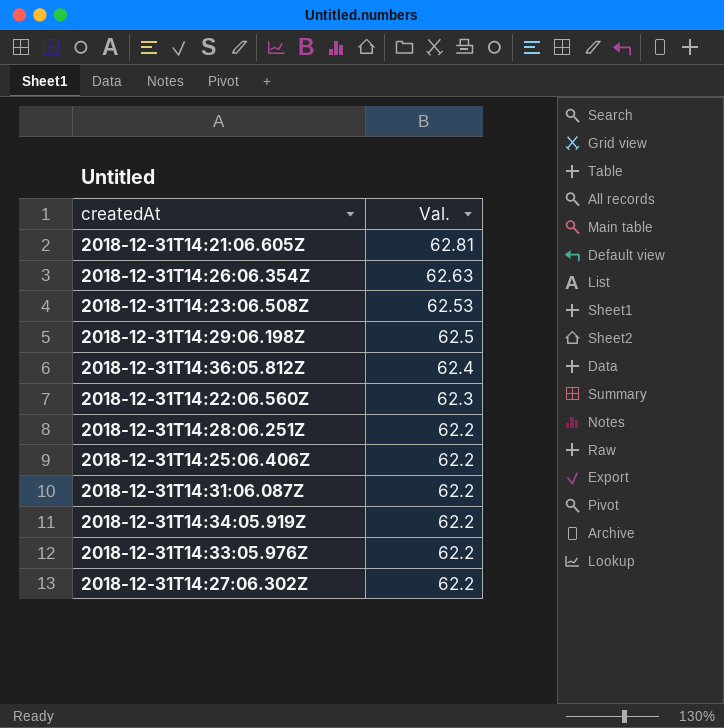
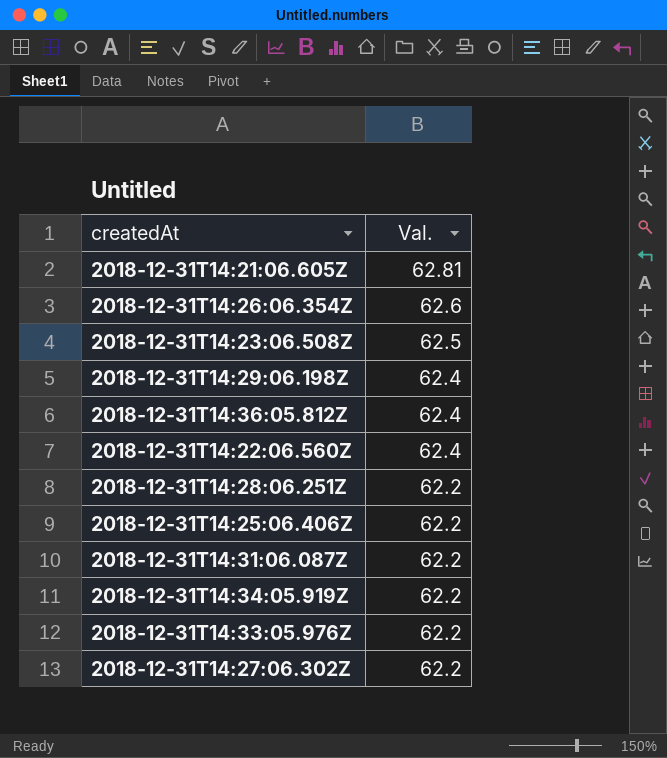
2018-12-31T14:26:06.354Z | Val.: 62.63 -> 62.6
2018-12-31T14:23:06.508Z | Val.: 62.53 -> 62.5
2018-12-31T14:29:06.198Z | Val.: 62.5 -> 62.4
2018-12-31T14:22:06.560Z | Val.: 62.3 -> 62.4

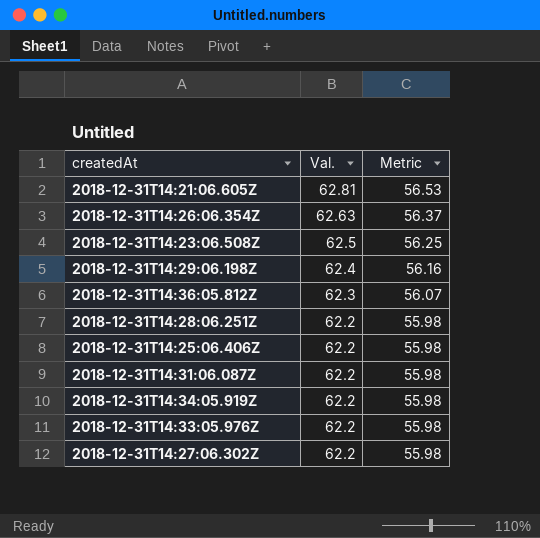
column Metric | formula: none -> [Val.] * 0.9
row 2018-12-31T14:22:06.560Z: 62.4 -> none
2018-12-31T14:26:06.354Z | Val.: 62.6 -> 62.63
2018-12-31T14:36:05.812Z | Val.: 62.4 -> 62.3

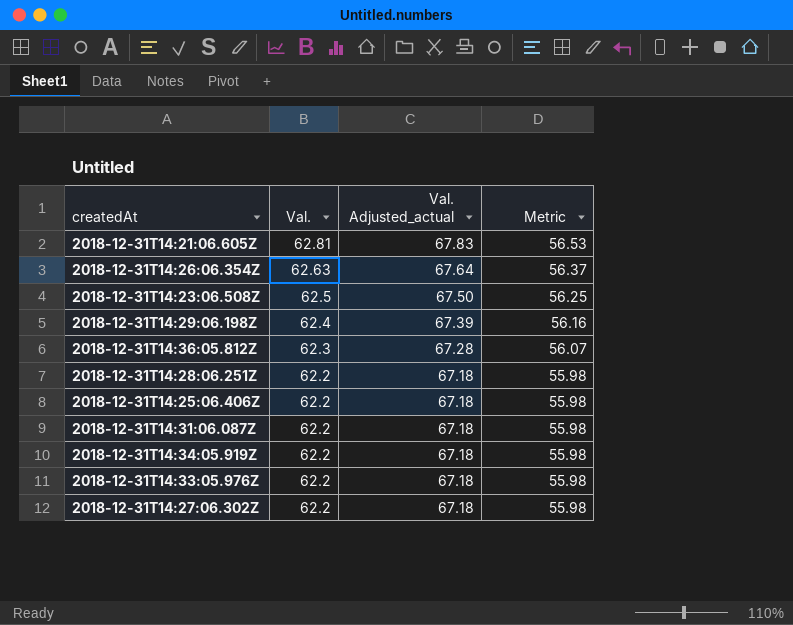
column Val. Adjusted_actual | formula: none -> [Val.] * 1.08

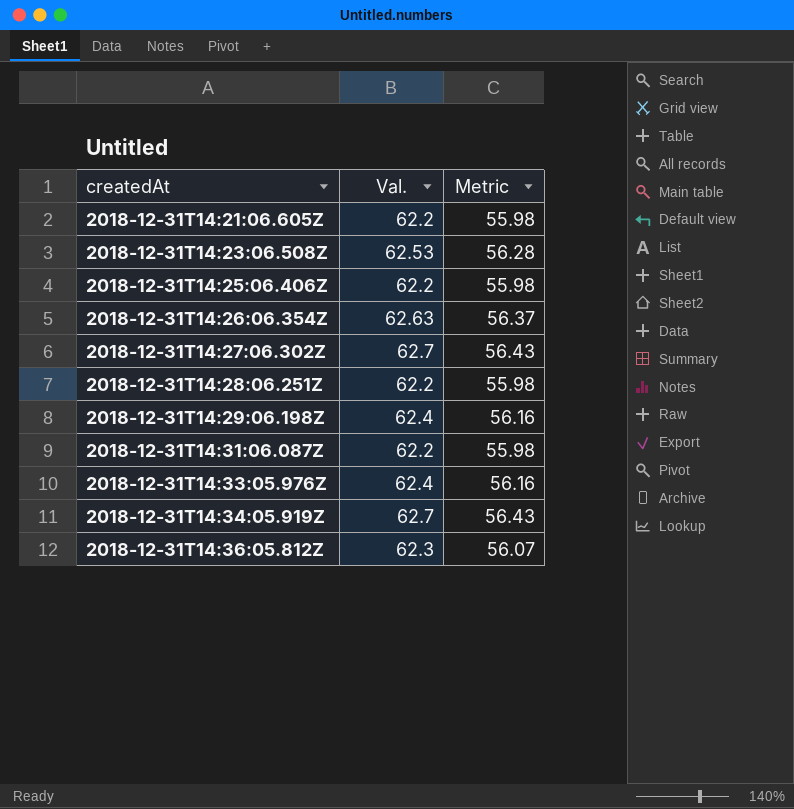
row order: Val. descending -> createdAt ascending
column Val. Adjusted_actual | formula: [Val.] * 1.08 -> none
2018-12-31T14:21:06.605Z | Val.: 62.81 -> 62.2
2018-12-31T14:21:06.605Z | Metric: 56.53 -> 55.98
2018-12-31T14:23:06.508Z | Val.: 62.5 -> 62.53
2018-12-31T14:23:06.508Z | Metric: 56.25 -> 56.28
2018-12-31T14:27:06.302Z | Val.: 62.2 -> 62.7
2018-12-31T14:27:06.302Z | Metric: 55.98 -> 56.43
2018-12-31T14:33:05.976Z | Val.: 62.2 -> 62.4
2018-12-31T14:33:05.976Z | Metric: 55.98 -> 56.16
2018-12-31T14:34:05.919Z | Val.: 62.2 -> 62.7
2018-12-31T14:34:05.919Z | Metric: 55.98 -> 56.43

